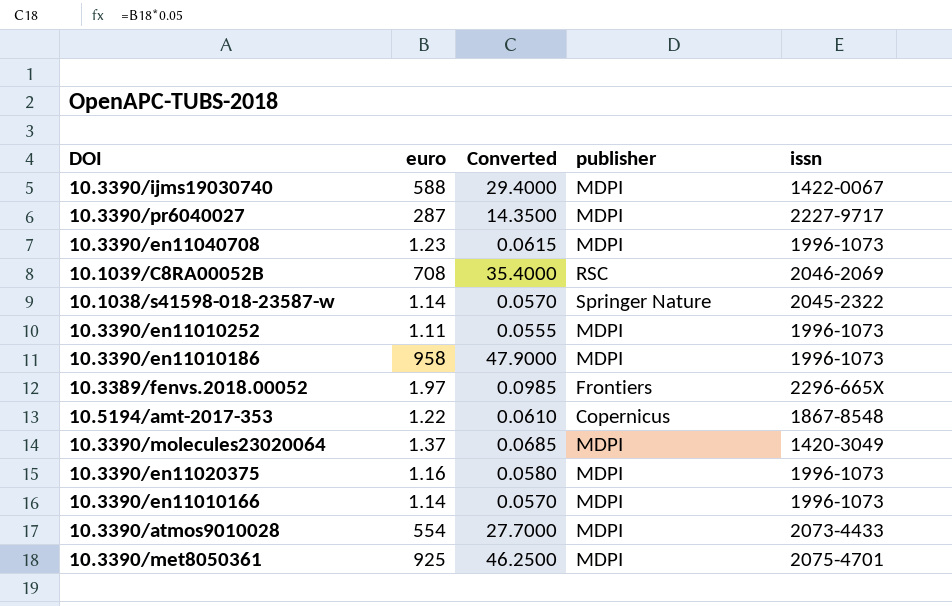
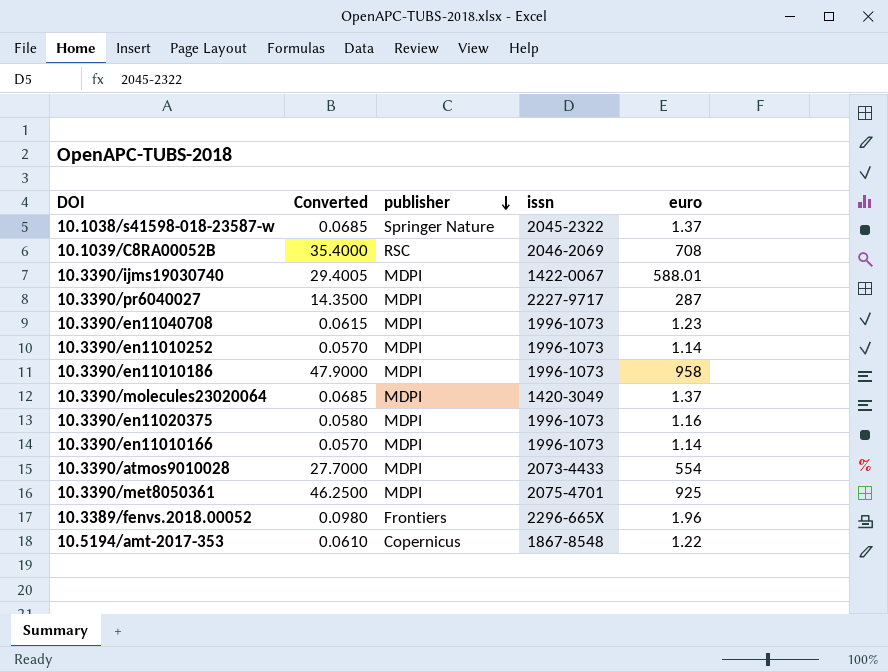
row order: none -> publisher descending
column euro | position: 2 -> 5
10.1038/s41598-018-23587-w | Converted: 0.0570 -> 0.0685
10.1038/s41598-018-23587-w | euro: 1.14 -> 1.37
10.3390/ijms19030740 | Converted: 29.4000 -> 29.4005
10.3390/ijms19030740 | euro: 588 -> 588.01
10.3390/en11010252 | Converted: 0.0555 -> 0.0570
10.3390/en11010252 | euro: 1.11 -> 1.14
10.3389/fenvs.2018.00052 | Converted: 0.0985 -> 0.0980
10.3389/fenvs.2018.00052 | euro: 1.97 -> 1.96

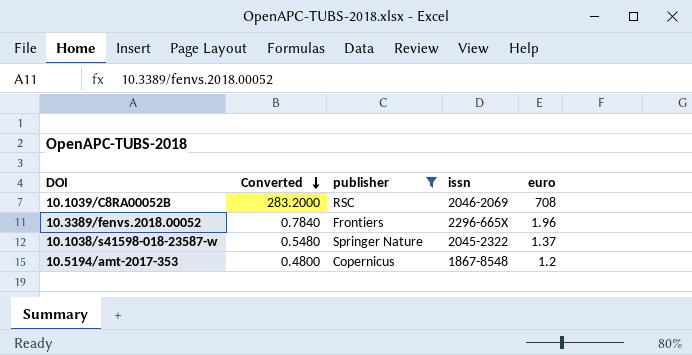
filter: none -> publisher != MDPI
row order: publisher descending -> Converted descending
column Converted | formula: [euro] * 0.05 -> [euro] * 0.4
10.5194/amt-2017-353 | euro: 1.22 -> 1.2

